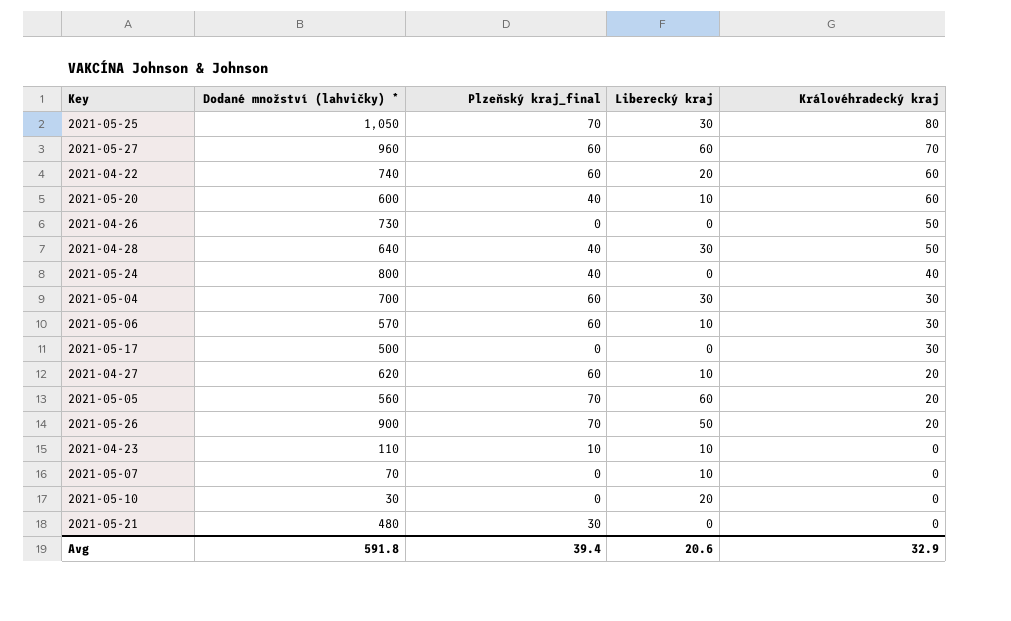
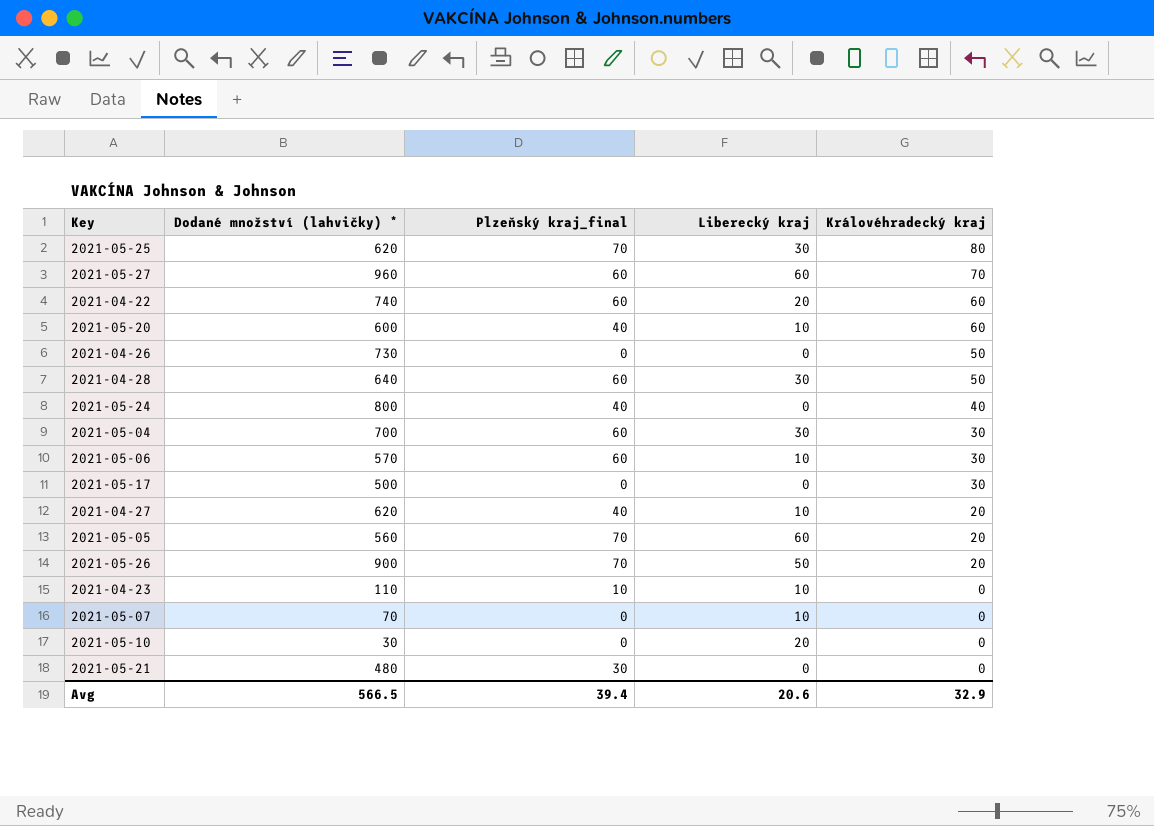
2021-05-25 | Dodané množství (lahvičky) *: 1,050 -> 620
2021-04-28 | Plzeňský kraj_final: 40 -> 60
2021-04-27 | Plzeňský kraj_final: 60 -> 40
Avg | Dodané množství (lahvičky) *: 591.8 -> 566.5

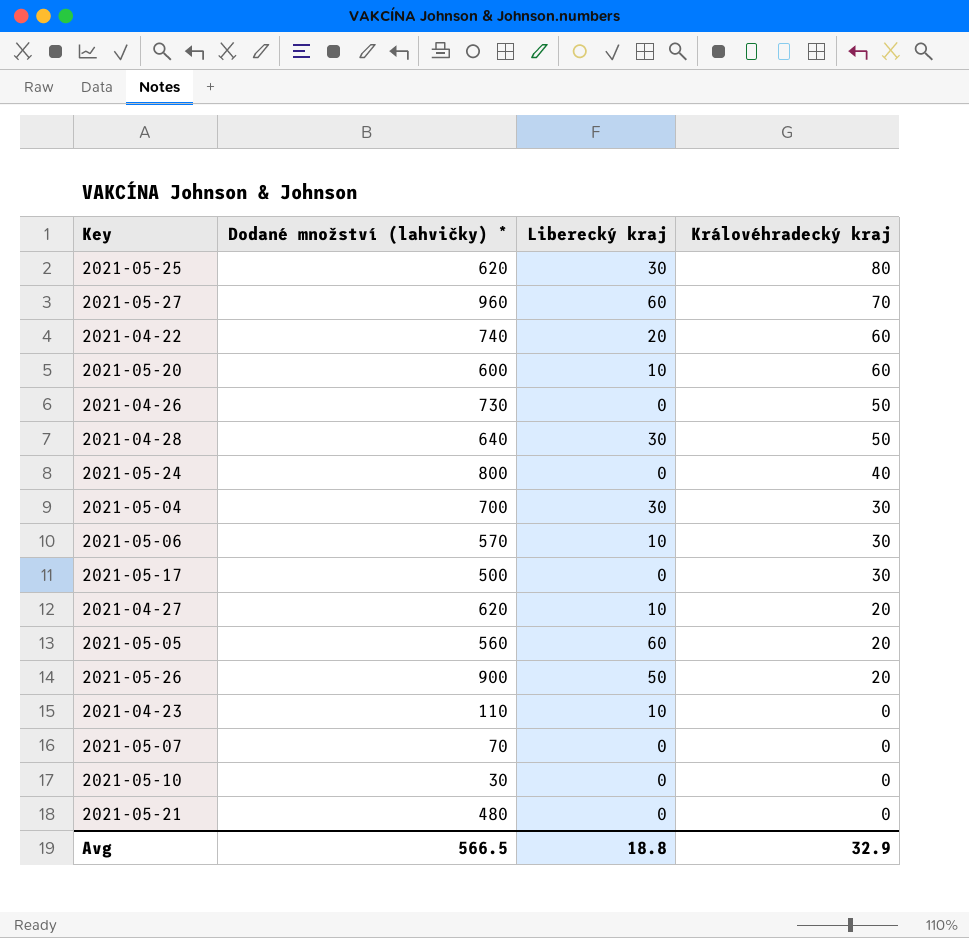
column Plzeňský kraj_final | position: 3 -> none
2021-05-07 | Liberecký kraj: 10 -> 0
2021-05-10 | Liberecký kraj: 20 -> 0
Avg | Liberecký kraj: 20.6 -> 18.8

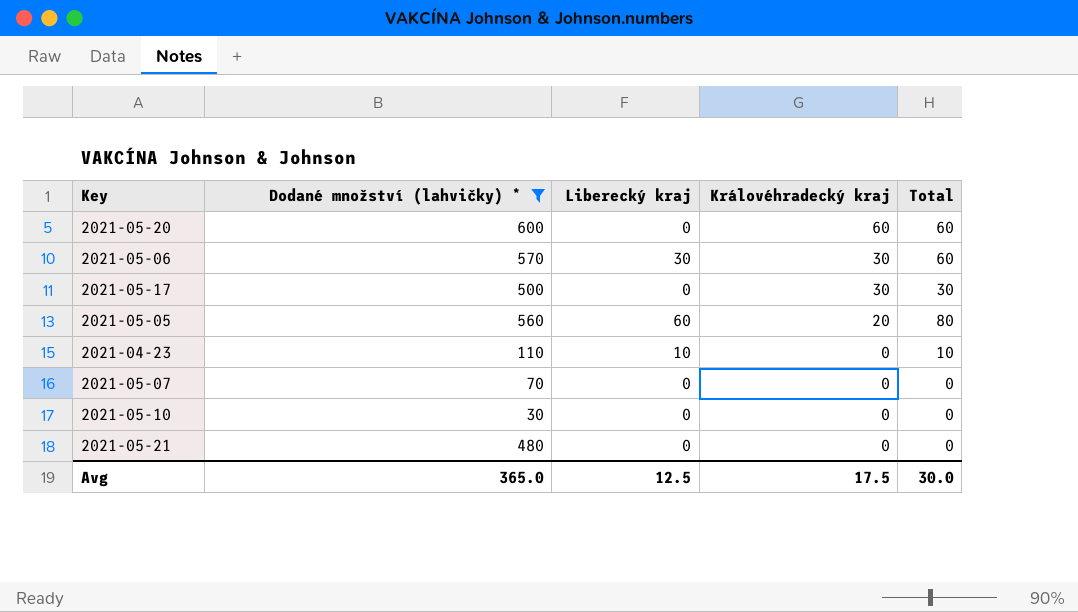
filter: none -> Dodané množství (lahvičky) * <= 600
column Total | formula: none -> [Liberecký kraj] + [Královéhradecký kraj]
2021-05-20 | Liberecký kraj: 10 -> 0
2021-05-06 | Liberecký kraj: 10 -> 30
Avg | Dodané množství (lahvičky) *: 566.5 -> 365.0
Avg | Liberecký kraj: 18.8 -> 12.5
Avg | Královéhradecký kraj: 32.9 -> 17.5

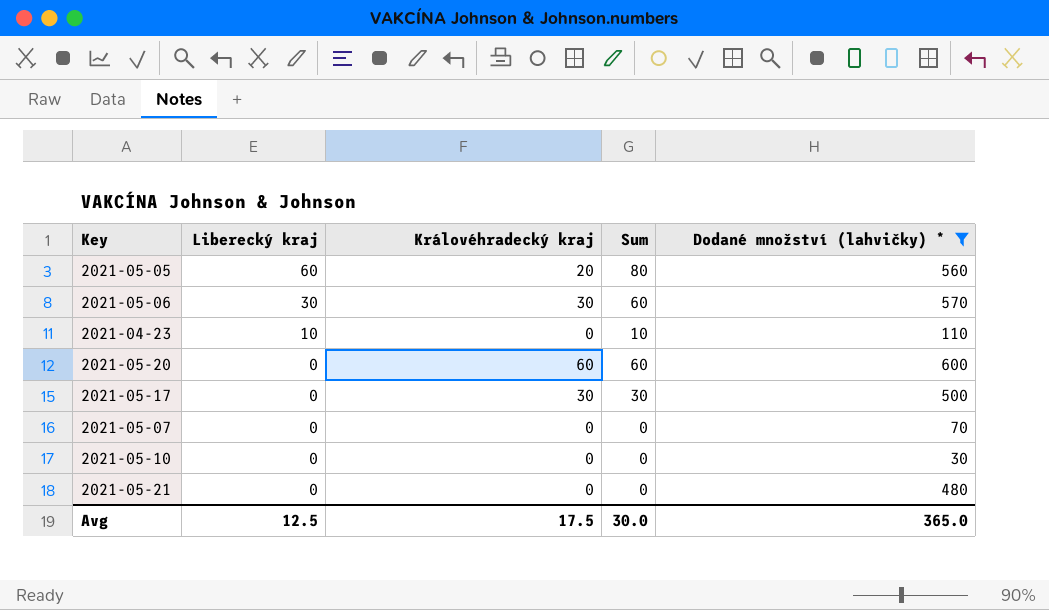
row order: Královéhradecký kraj descending -> Liberecký kraj descending
column name: Total -> Sum
column Dodané množství (lahvičky) * | position: 2 -> 5

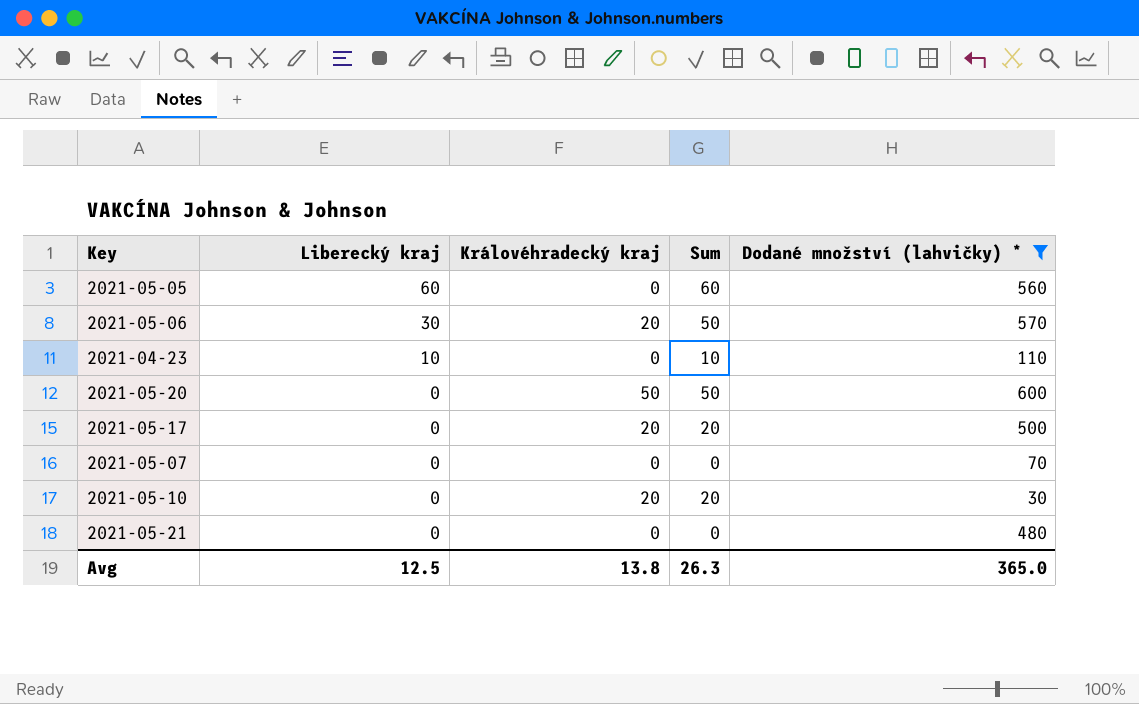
2021-05-05 | Královéhradecký kraj: 20 -> 0
2021-05-05 | Sum: 80 -> 60
2021-05-06 | Královéhradecký kraj: 30 -> 20
2021-05-06 | Sum: 60 -> 50
2021-05-20 | Královéhradecký kraj: 60 -> 50
2021-05-20 | Sum: 60 -> 50
2021-05-17 | Královéhradecký kraj: 30 -> 20
2021-05-17 | Sum: 30 -> 20
2021-05-10 | Královéhradecký kraj: 0 -> 20
2021-05-10 | Sum: 0 -> 20
Avg | Královéhradecký kraj: 17.5 -> 13.8
Avg | Sum: 30.0 -> 26.3

